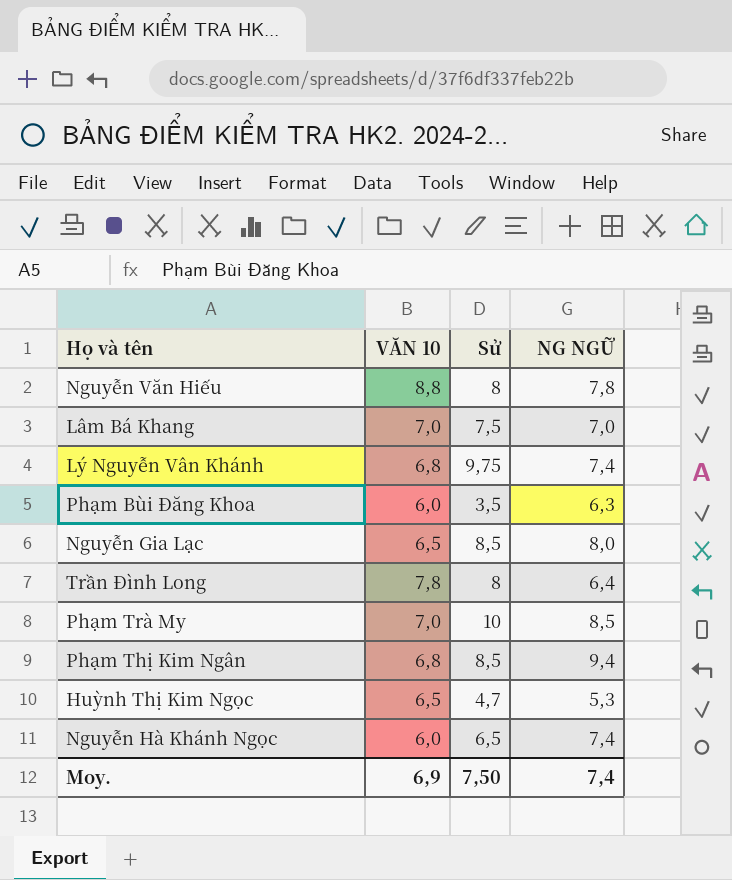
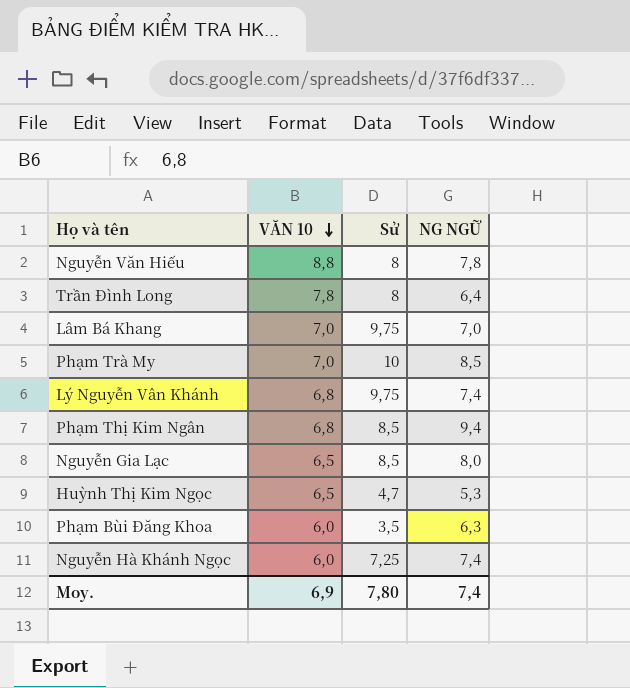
row order: none -> VĂN 10 descending
Lâm Bá Khang | Sử: 7,5 -> 9,75
Nguyễn Hà Khánh Ngọc | Sử: 6,5 -> 7,25
Moy. | Sử: 7,50 -> 7,80

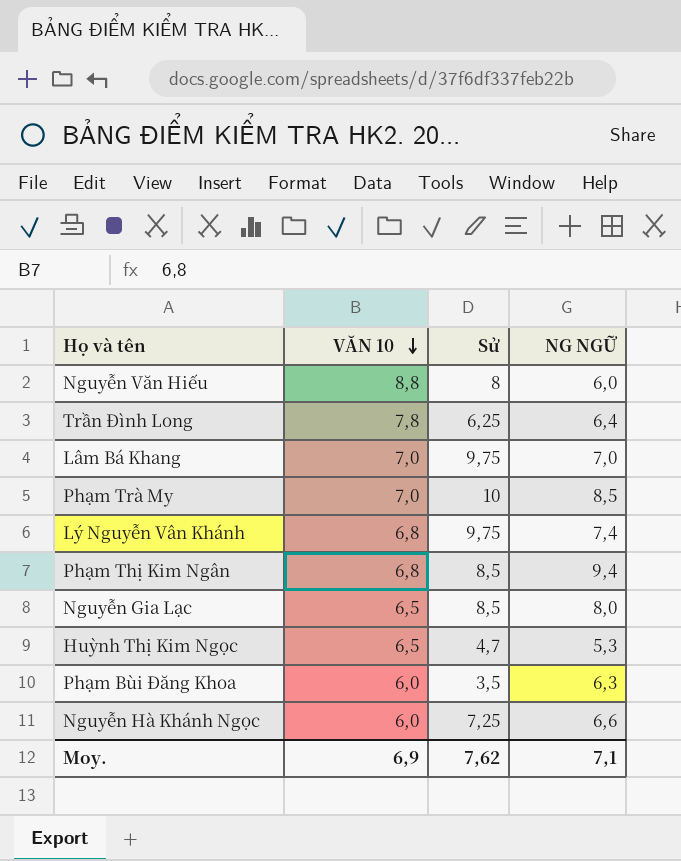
Nguyễn Văn Hiếu | NG NGỮ: 7,8 -> 6,0
Trần Đình Long | Sử: 8 -> 6,25
Nguyễn Hà Khánh Ngọc | NG NGỮ: 7,4 -> 6,6
Moy. | Sử: 7,80 -> 7,62
Moy. | NG NGỮ: 7,4 -> 7,1

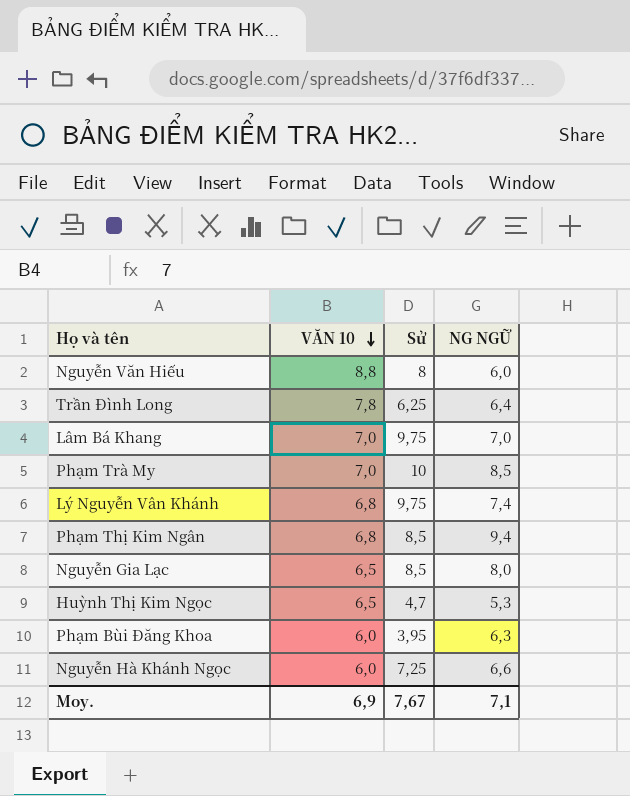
Phạm Bùi Đăng Khoa | Sử: 3,5 -> 3,95
Moy. | Sử: 7,62 -> 7,67

